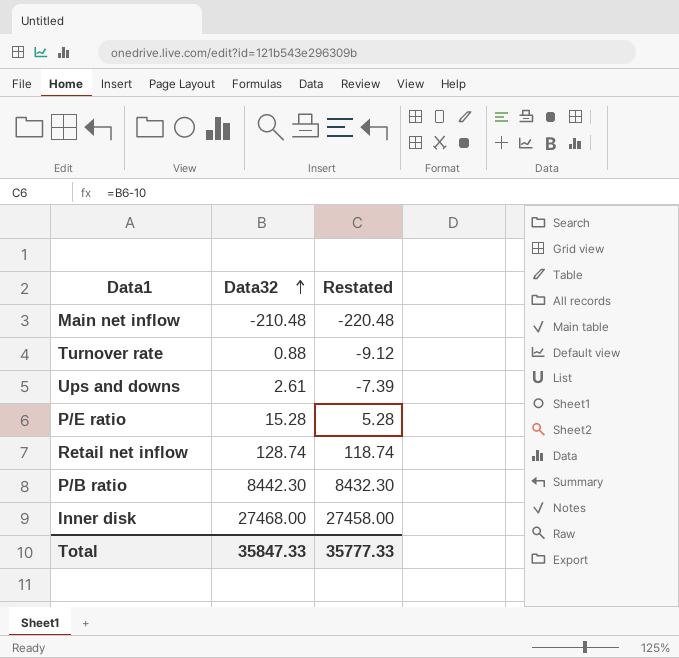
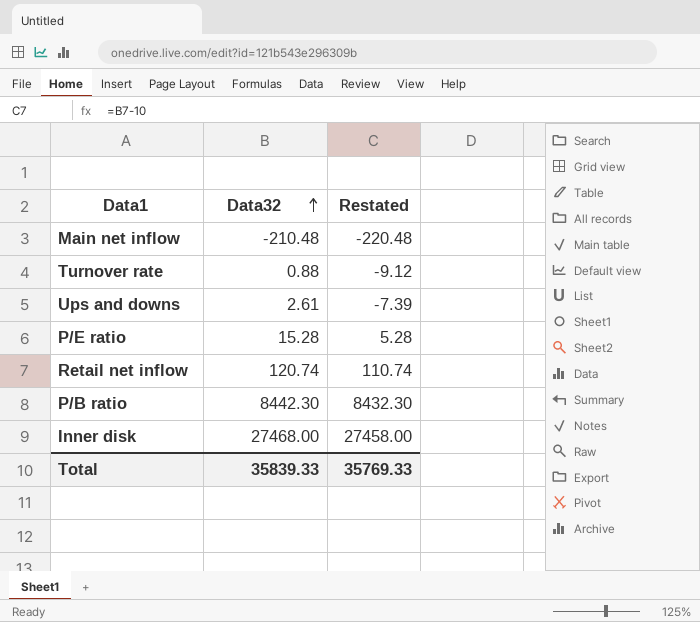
Retail net inflow | Data32: 128.74 -> 120.74
Retail net inflow | Restated: 118.74 -> 110.74
Total | Data32: 35847.33 -> 35839.33
Total | Restated: 35777.33 -> 35769.33

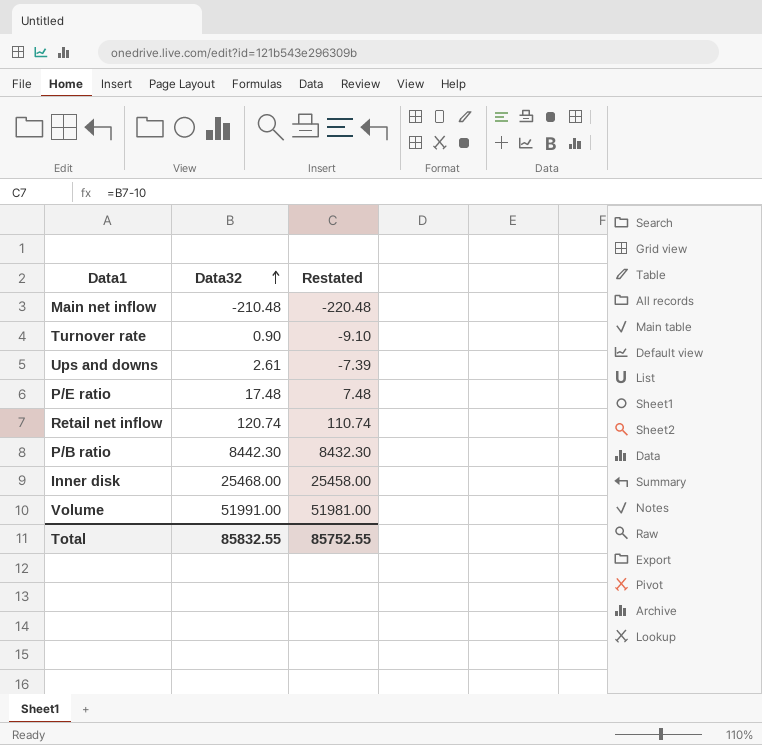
Turnover rate | Data32: 0.88 -> 0.90
Turnover rate | Restated: -9.12 -> -9.10
P/E ratio | Data32: 15.28 -> 17.48
P/E ratio | Restated: 5.28 -> 7.48
Inner disk | Data32: 27468.00 -> 25468.00
Inner disk | Restated: 27458.00 -> 25458.00
row Volume: none -> 51991.00 | 51981.00
Total | Data32: 35839.33 -> 85832.55
Total | Restated: 35769.33 -> 85752.55

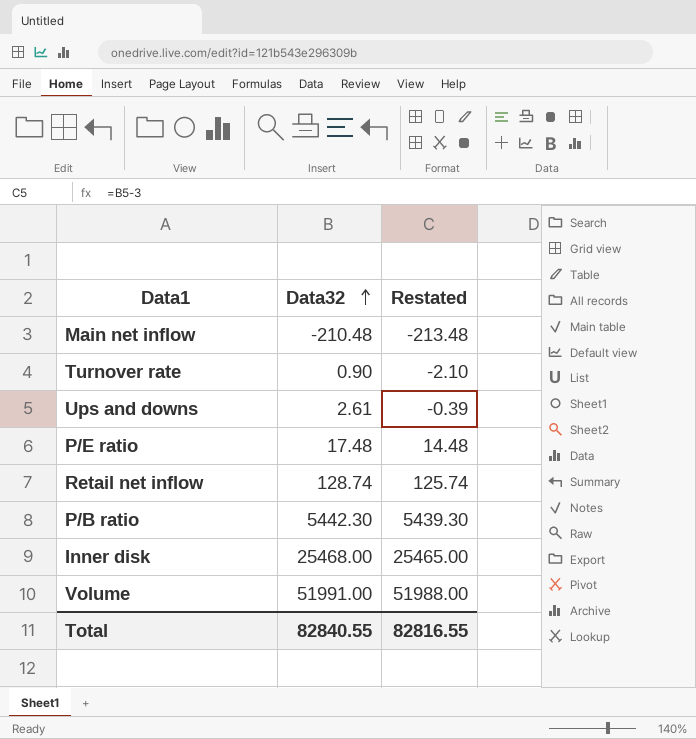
column Restated | formula: [Data32] - 10 -> [Data32] - 3
Retail net inflow | Data32: 120.74 -> 128.74
P/B ratio | Data32: 8442.30 -> 5442.30
Total | Data32: 85832.55 -> 82840.55
Total | Restated: 85752.55 -> 82816.55

